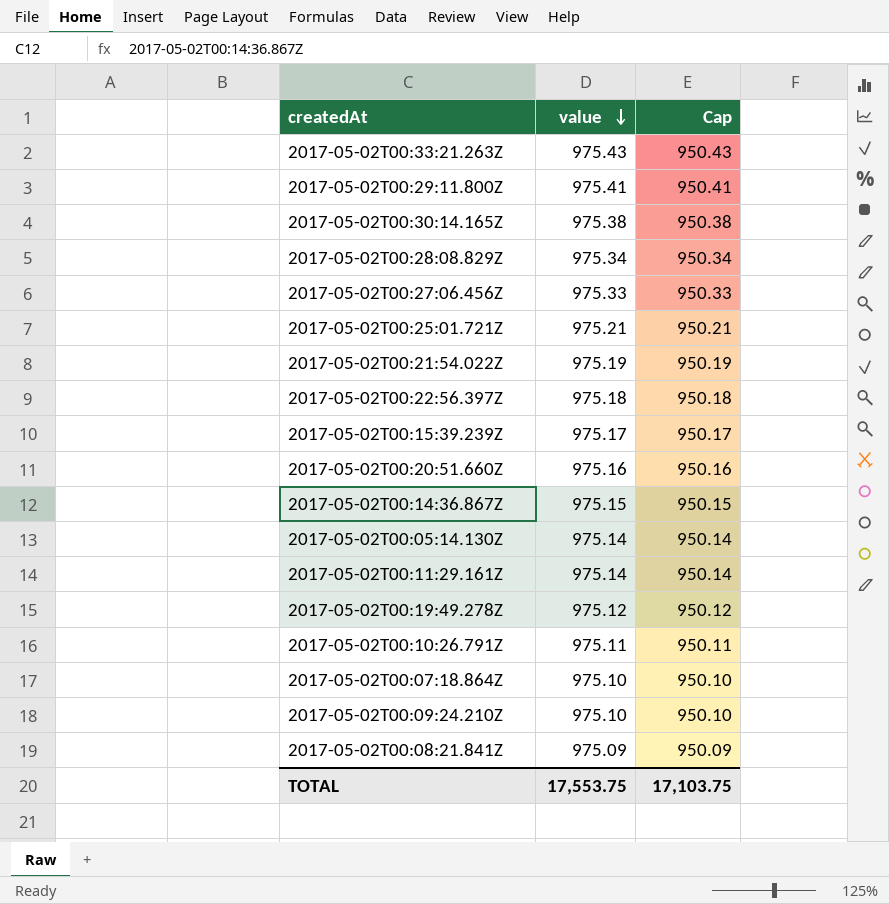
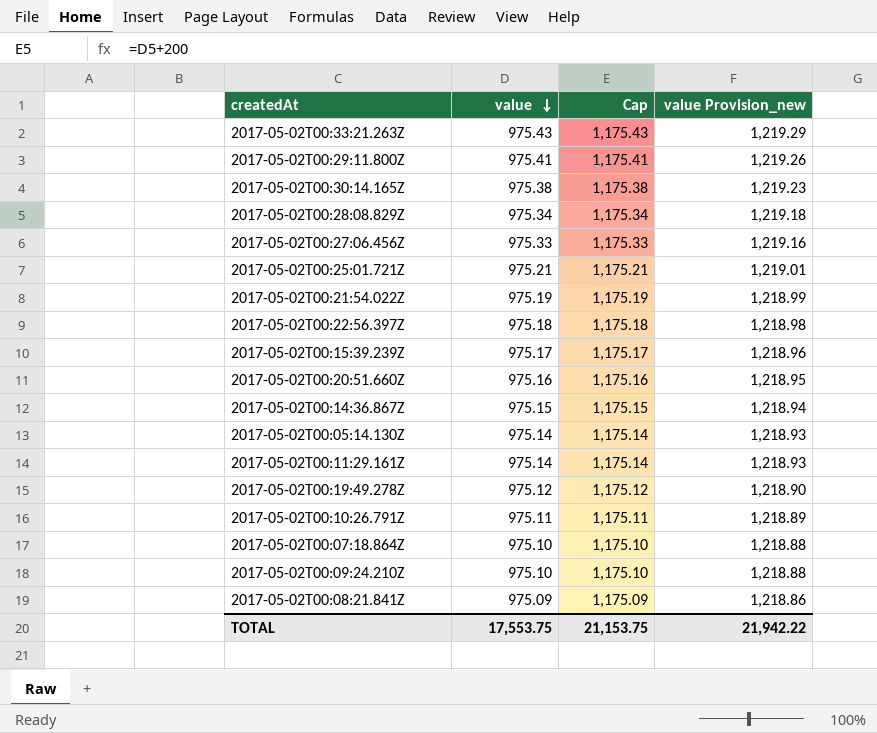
column Cap | formula: [value] - 25 -> [value] + 200
column value Provision_new | formula: none -> [value] * 1.25
TOTAL | Cap: 17,103.75 -> 21,153.75

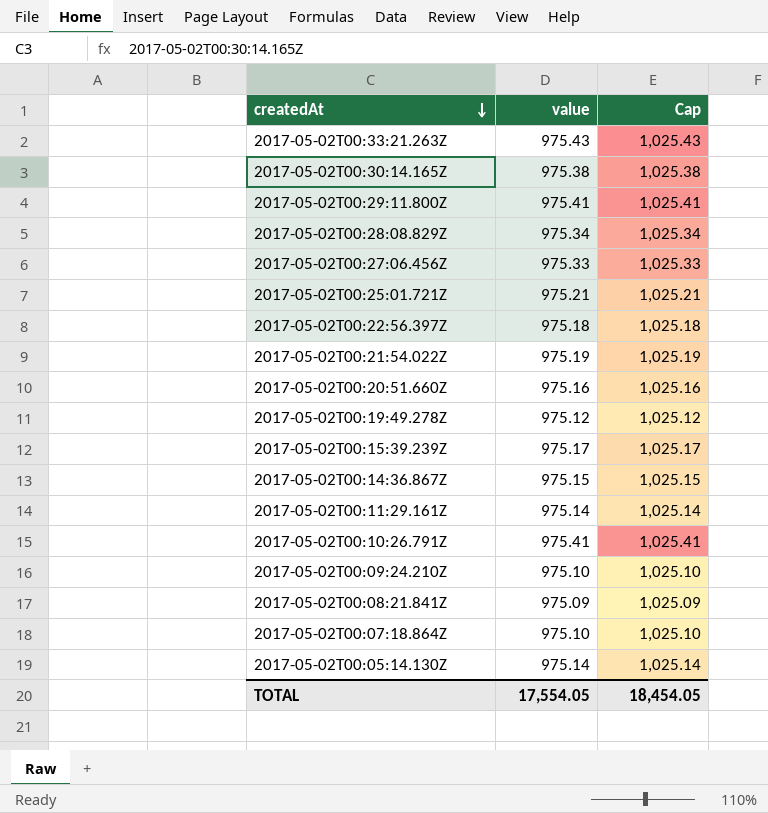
row order: value descending -> createdAt descending
column value Provision_new | formula: [value] * 1.25 -> none
column Cap | formula: [value] + 200 -> [value] + 50
2017-05-02T00:10:26.791Z | value: 975.11 -> 975.41
TOTAL | value: 17,553.75 -> 17,554.05
TOTAL | Cap: 21,153.75 -> 18,454.05

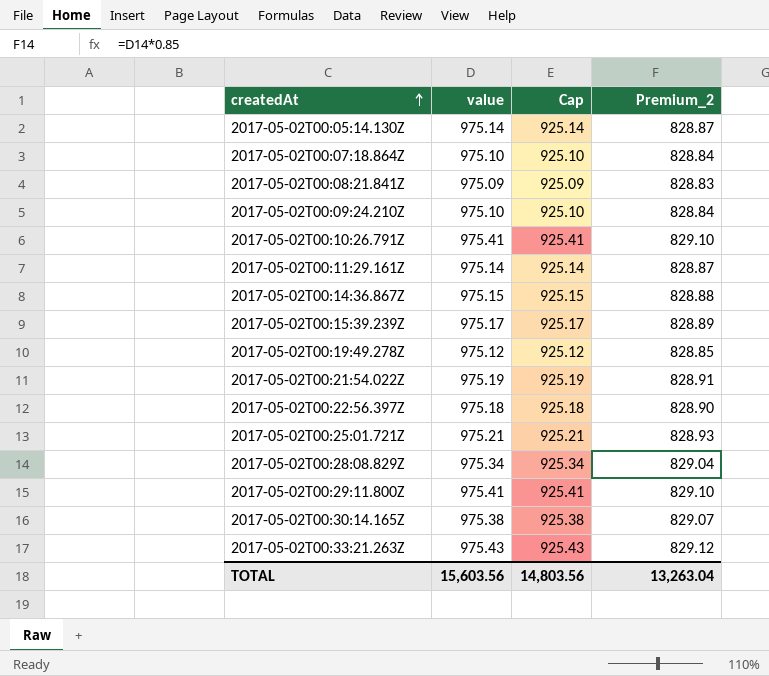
row order: createdAt descending -> createdAt ascending
column Cap | formula: [value] + 50 -> [value] - 50
column Premium_2 | formula: none -> [value] * 0.85
row 2017-05-02T00:27:06.456Z: 975.33 | 1,025.33 -> none
row 2017-05-02T00:20:51.660Z: 975.16 | 1,025.16 -> none
TOTAL | value: 17,554.05 -> 15,603.56
TOTAL | Cap: 18,454.05 -> 14,803.56

